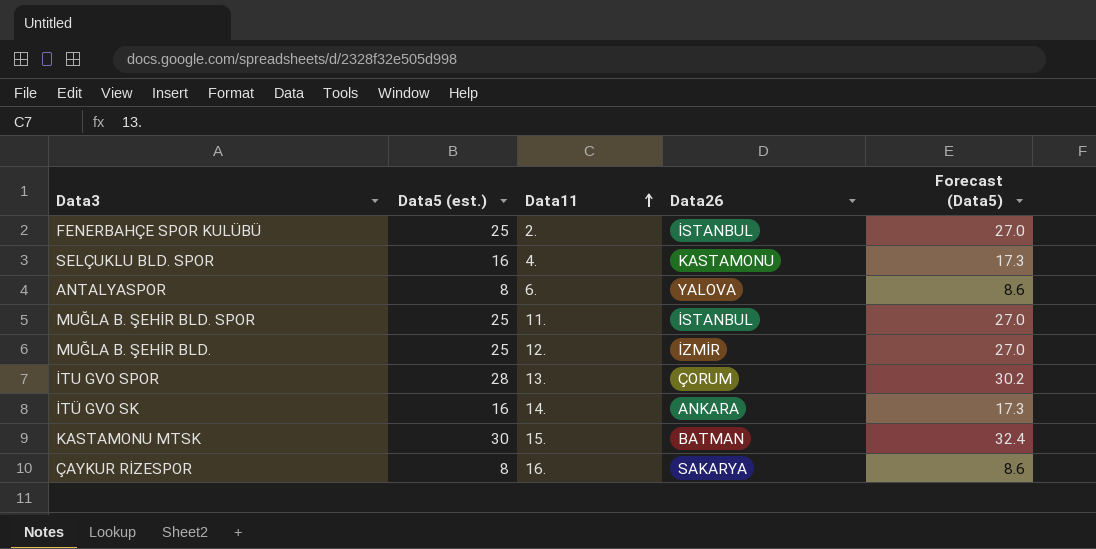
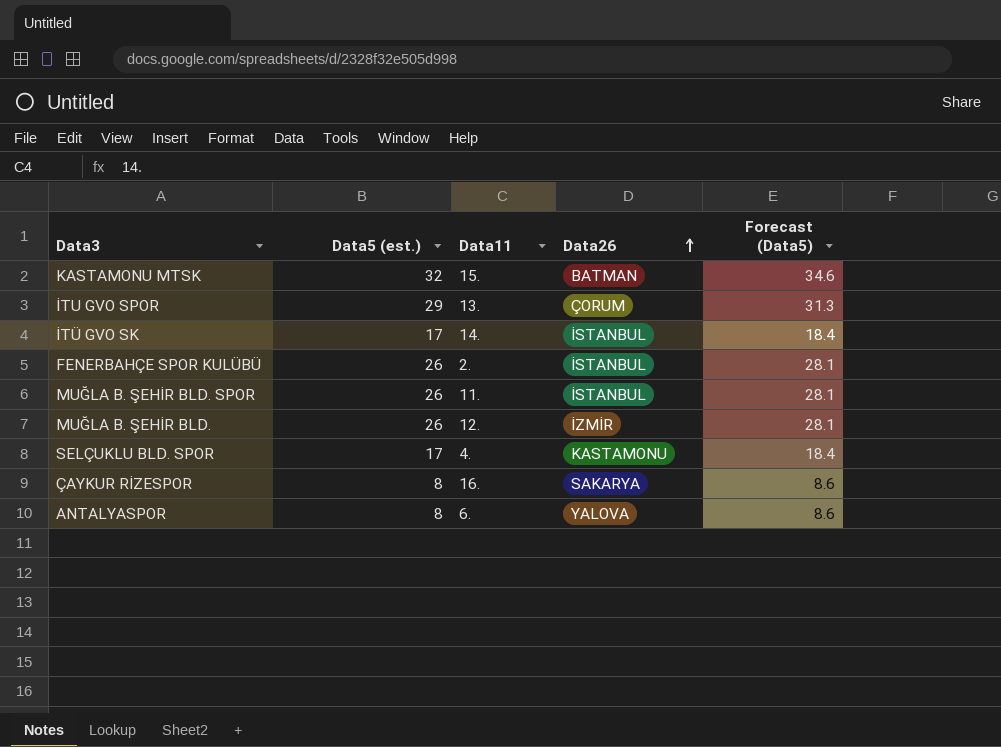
row order: Data11 ascending -> Data26 ascending
KASTAMONU MTSK | Data5 (est.): 30 -> 32
KASTAMONU MTSK | Forecast (Data5): 32.4 -> 34.6
İTU GVO SPOR | Data5 (est.): 28 -> 29
İTU GVO SPOR | Forecast (Data5): 30.2 -> 31.3
İTÜ GVO SK | Data5 (est.): 16 -> 17
İTÜ GVO SK | Data26: ANKARA -> İSTANBUL
İTÜ GVO SK | Forecast (Data5): 17.3 -> 18.4
FENERBAHÇE SPOR KULÜBÜ | Data5 (est.): 25 -> 26
FENERBAHÇE SPOR KULÜBÜ | Forecast (Data5): 27.0 -> 28.1
MUĞLA B. ŞEHİR BLD. SPOR | Data5 (est.): 25 -> 26
MUĞLA B. ŞEHİR BLD. SPOR | Forecast (Data5): 27.0 -> 28.1
MUĞLA B. ŞEHİR BLD. | Data5 (est.): 25 -> 26
MUĞLA B. ŞEHİR BLD. | Forecast (Data5): 27.0 -> 28.1
SELÇUKLU BLD. SPOR | Data5 (est.): 16 -> 17
SELÇUKLU BLD. SPOR | Forecast (Data5): 17.3 -> 18.4

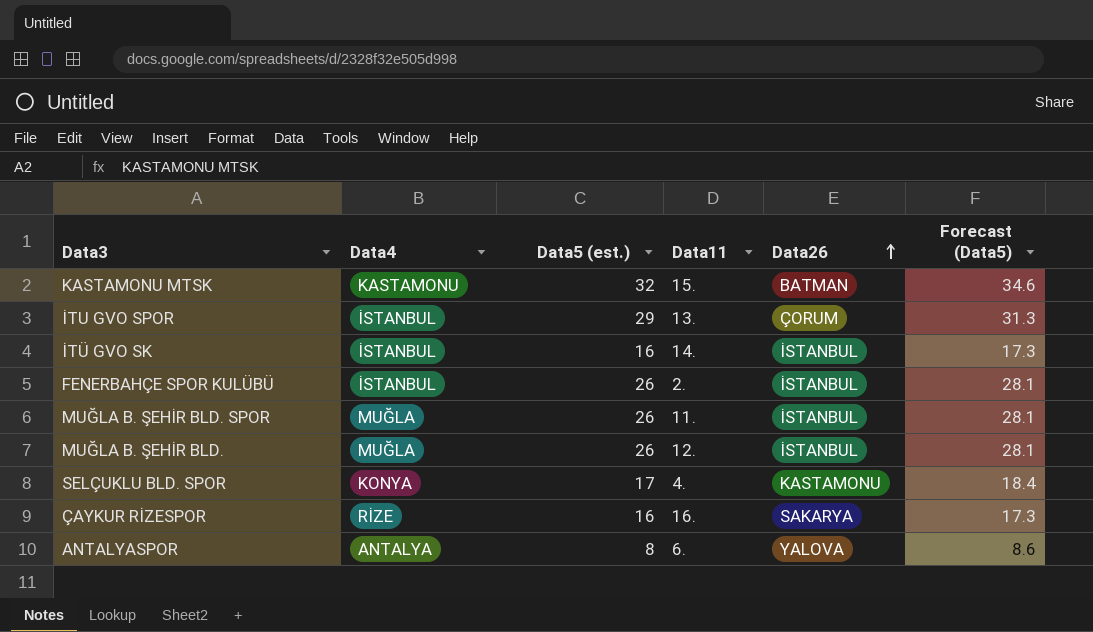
column Data4 | position: none -> 2
İTÜ GVO SK | Data5 (est.): 17 -> 16
İTÜ GVO SK | Forecast (Data5): 18.4 -> 17.3
MUĞLA B. ŞEHİR BLD. | Data26: İZMİR -> İSTANBUL
ÇAYKUR RİZESPOR | Data5 (est.): 8 -> 16
ÇAYKUR RİZESPOR | Forecast (Data5): 8.6 -> 17.3

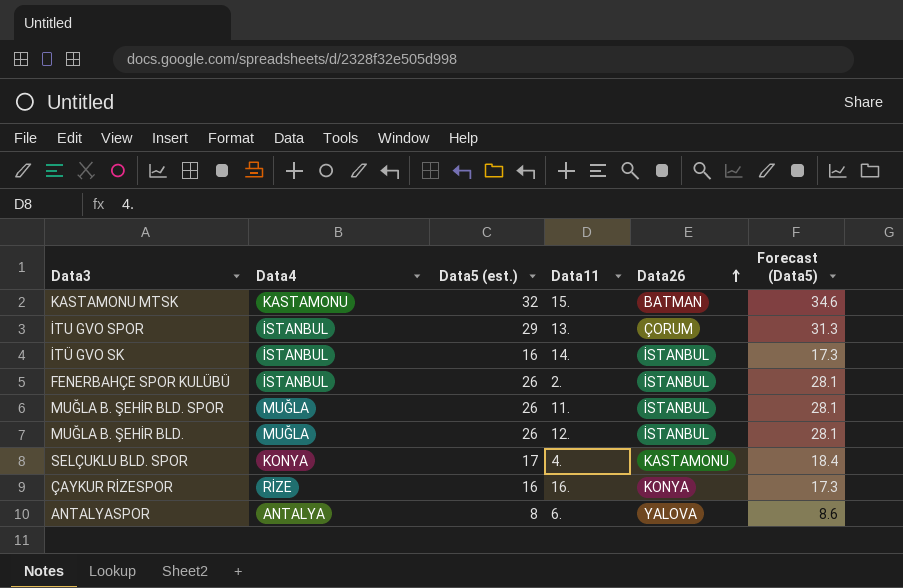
ÇAYKUR RİZESPOR | Data26: SAKARYA -> KONYA

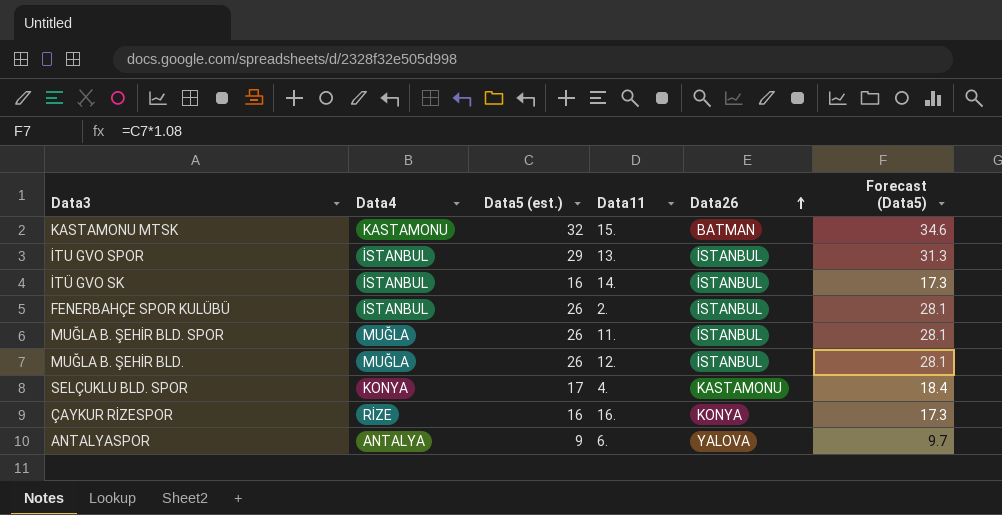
İTU GVO SPOR | Data26: ÇORUM -> İSTANBUL
ANTALYASPOR | Data5 (est.): 8 -> 9
ANTALYASPOR | Forecast (Data5): 8.6 -> 9.7

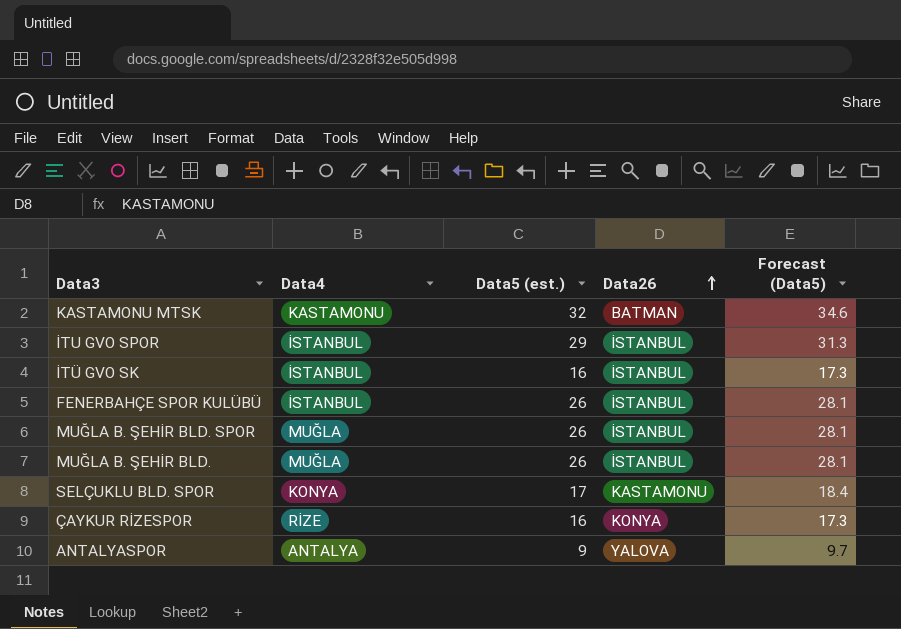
column Data11 | position: 4 -> none

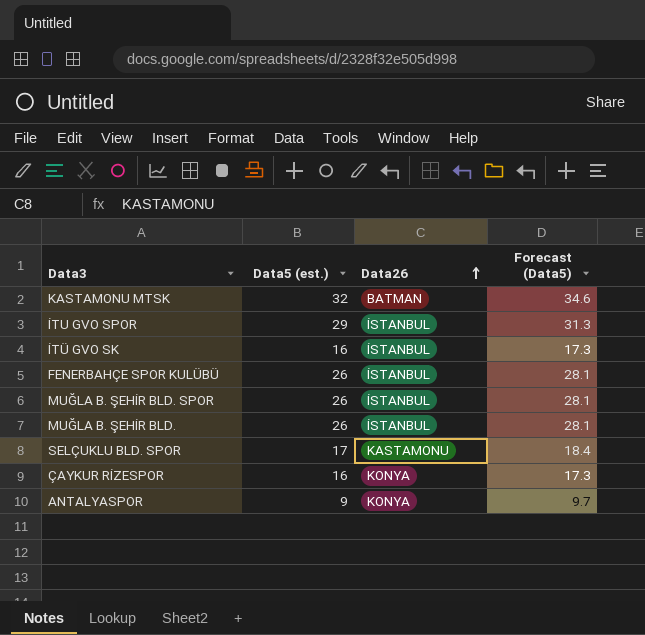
column Data4 | position: 2 -> none
ANTALYASPOR | Data26: YALOVA -> KONYA

